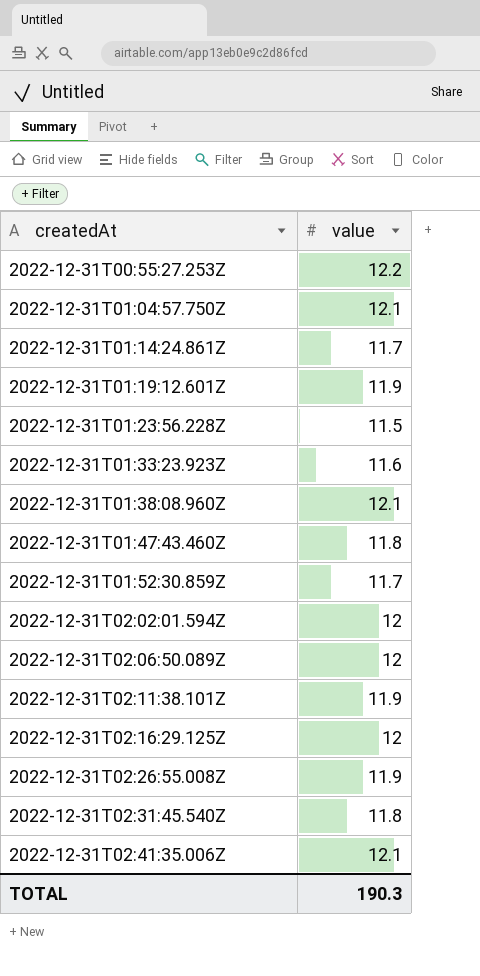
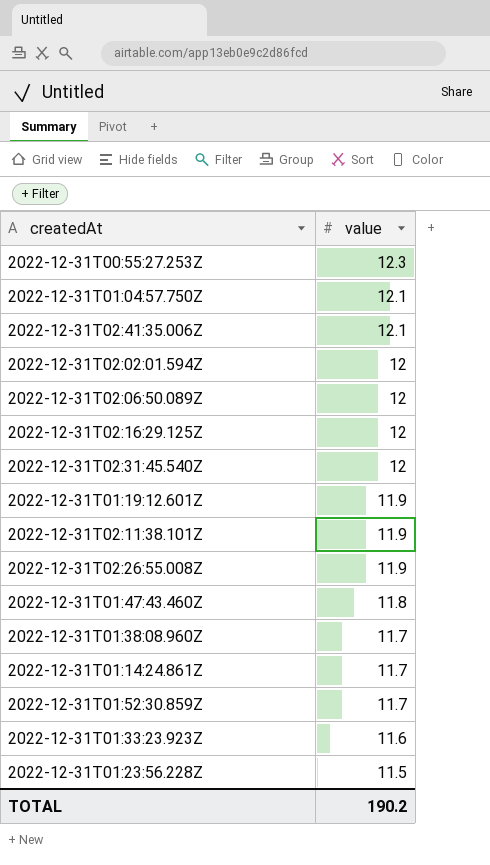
row order: createdAt ascending -> value descending
2022-12-31T00:55:27.253Z | value: 12.2 -> 12.3
2022-12-31T02:31:45.540Z | value: 11.8 -> 12
2022-12-31T01:38:08.960Z | value: 12.1 -> 11.7
TOTAL | value: 190.3 -> 190.2

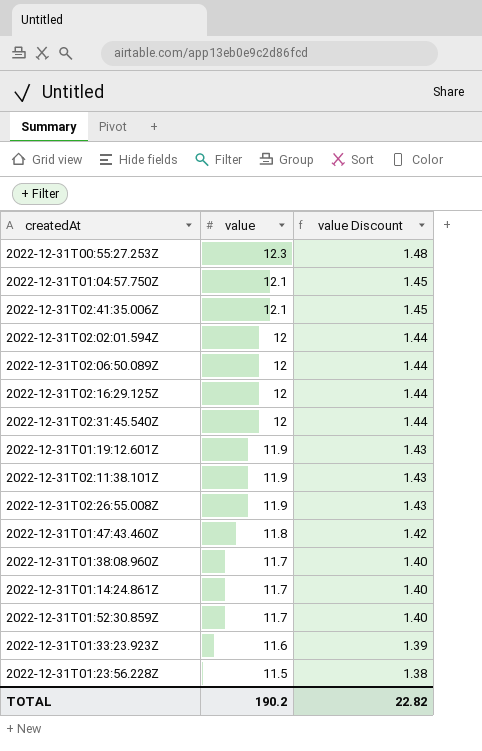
column value Discount | formula: none -> [value] * 0.12

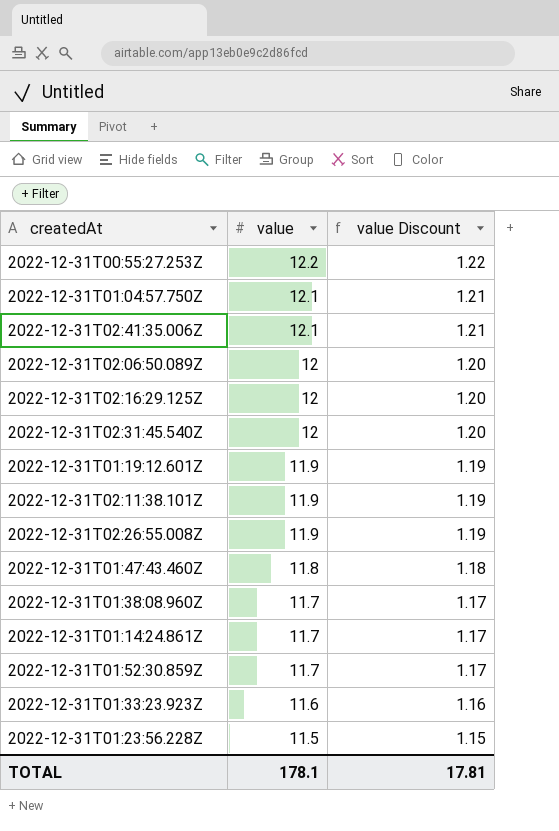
column value Discount | formula: [value] * 0.12 -> [value] * 0.1
row 2022-12-31T02:02:01.594Z: 12 | 1.44 -> none
2022-12-31T00:55:27.253Z | value: 12.3 -> 12.2
TOTAL | value: 190.2 -> 178.1
TOTAL | value Discount: 22.82 -> 17.81

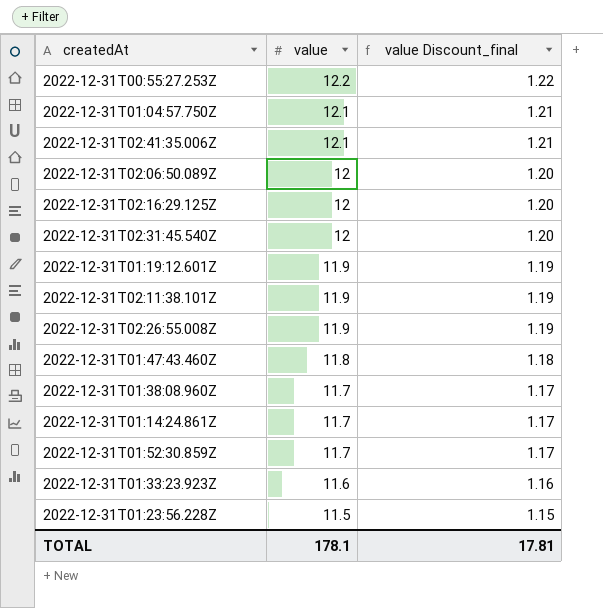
column name: value Discount -> value Discount_final

